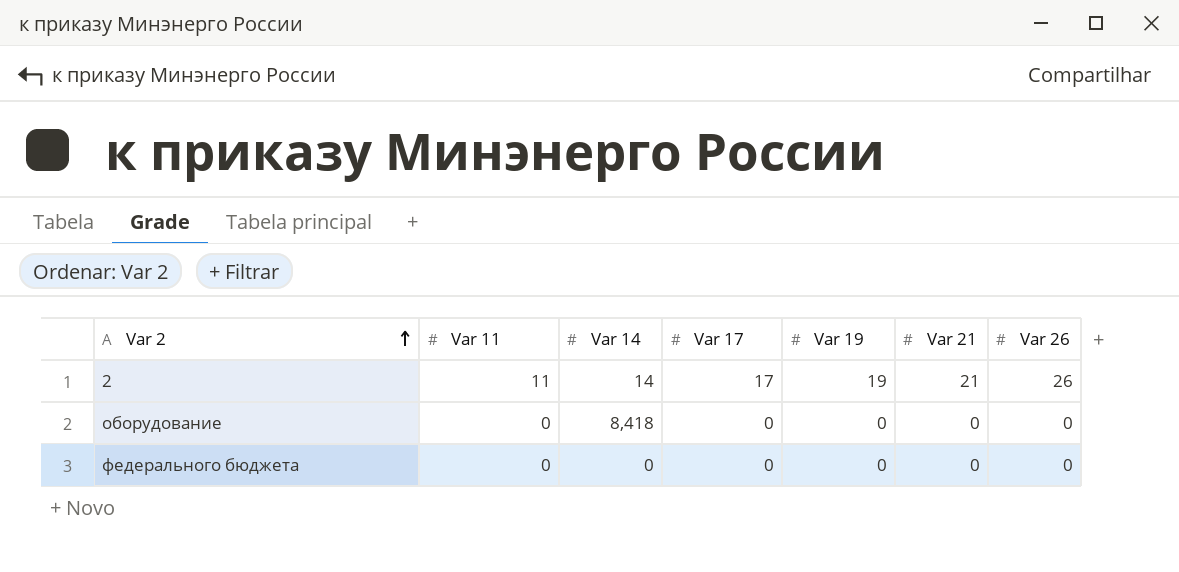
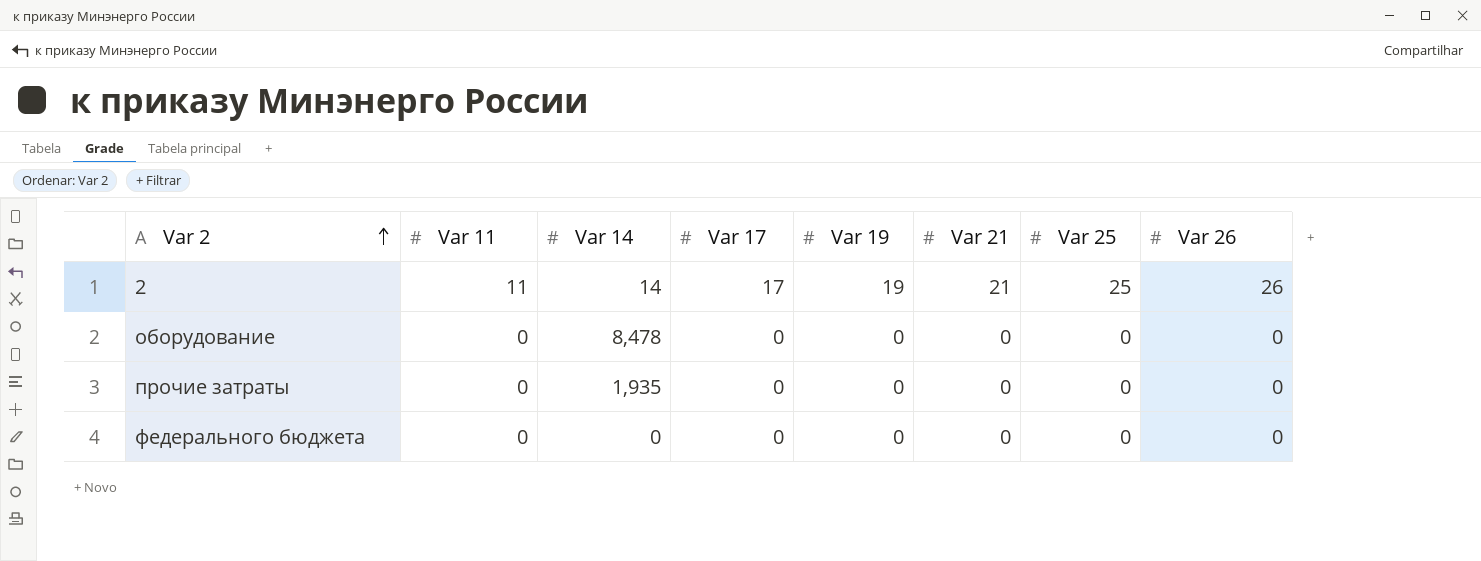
column Var 25 | position: none -> 7
оборудование | Var 14: 8,418 -> 8,478
row прочие затраты: none -> 0 | 1,935 | 0 | 0 | 0 | 0 | 0

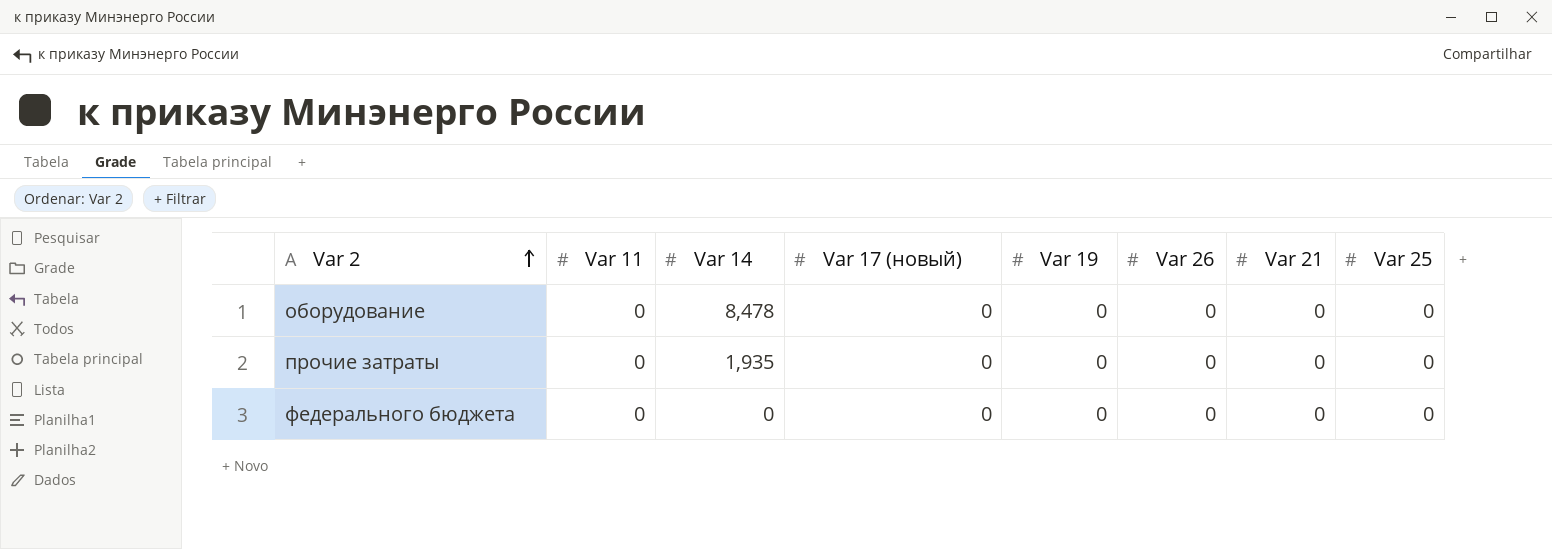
column name: Var 17 -> Var 17 (новый)
column Var 26 | position: 8 -> 6
row 2: 11 | 14 | 17 | 19 | 21 | 25 | 26 -> none

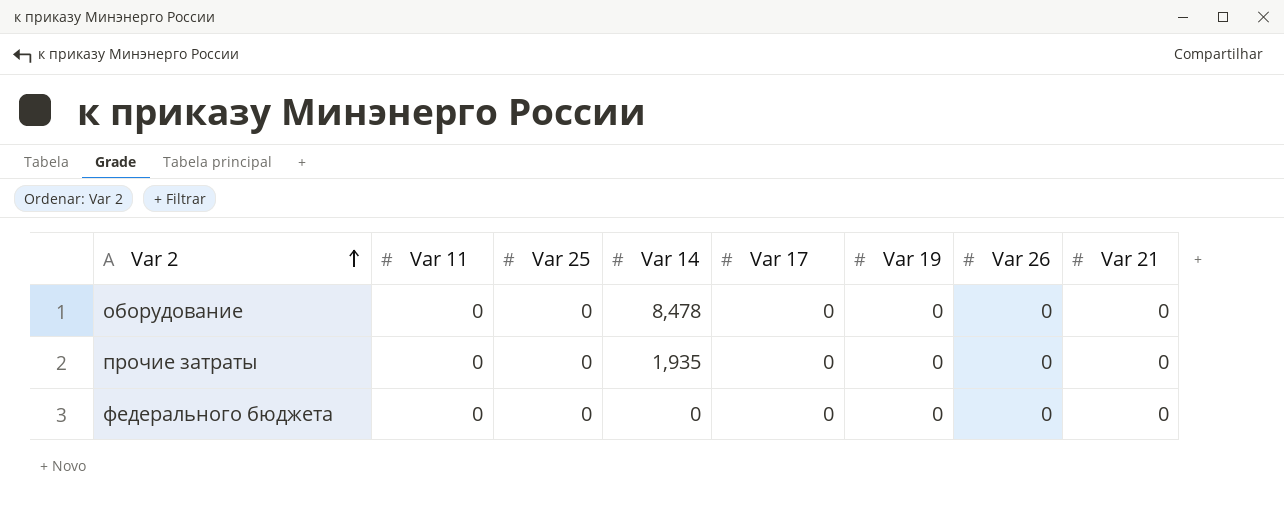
column Var 25 | position: 8 -> 3
column name: Var 17 (новый) -> Var 17

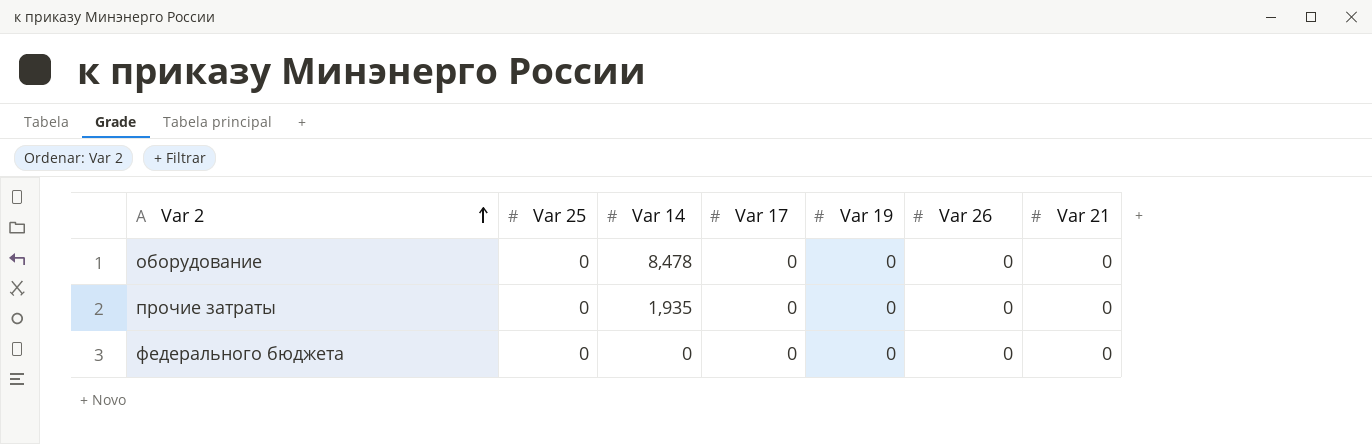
column Var 11 | position: 2 -> none

